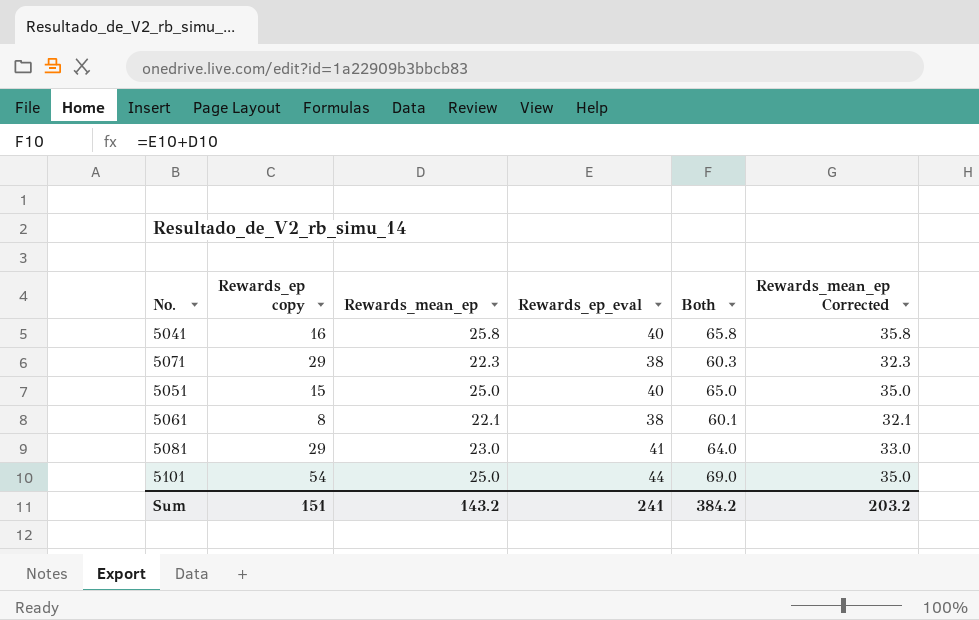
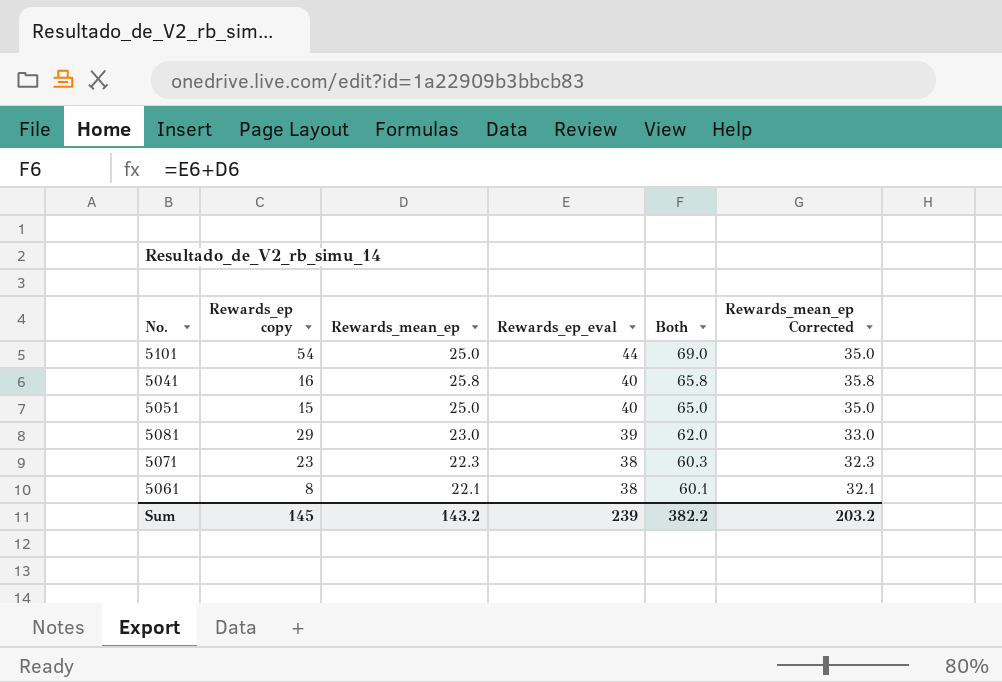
row order: none -> Rewards_ep_eval descending
5081 | Rewards_ep_eval: 41 -> 39
5081 | Both: 64.0 -> 62.0
5071 | Rewards_ep copy: 29 -> 23
Sum | Rewards_ep copy: 151 -> 145
Sum | Rewards_ep_eval: 241 -> 239
Sum | Both: 384.2 -> 382.2

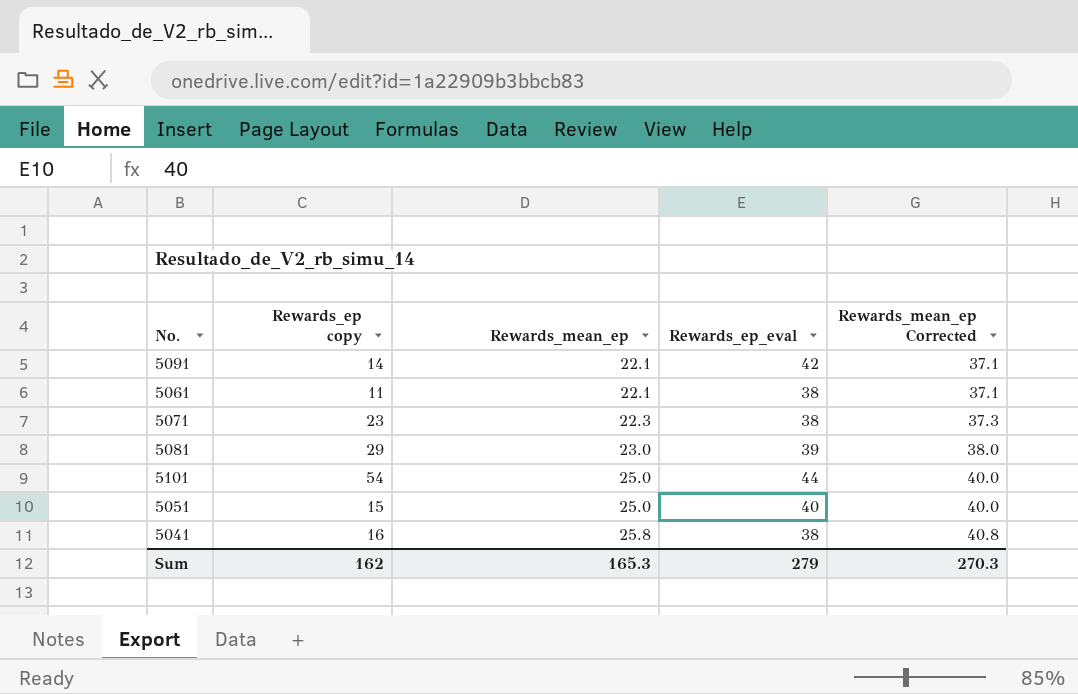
row order: Rewards_ep_eval descending -> Rewards_mean_ep ascending
column Both | formula: [Rewards_mean_ep] + [Rewards_ep_eval] -> none
column Rewards_mean_ep Corrected | formula: [Rewards_mean_ep] + 10 -> [Rewards_mean_ep] + 15
row 5091: none -> 14 | 22.1 | 42 | 37.1
5061 | Rewards_ep copy: 8 -> 11
5041 | Rewards_ep_eval: 40 -> 38
Sum | Rewards_ep copy: 145 -> 162
Sum | Rewards_mean_ep: 143.2 -> 165.3
Sum | Rewards_ep_eval: 239 -> 279
Sum | Rewards_mean_ep Corrected: 203.2 -> 270.3

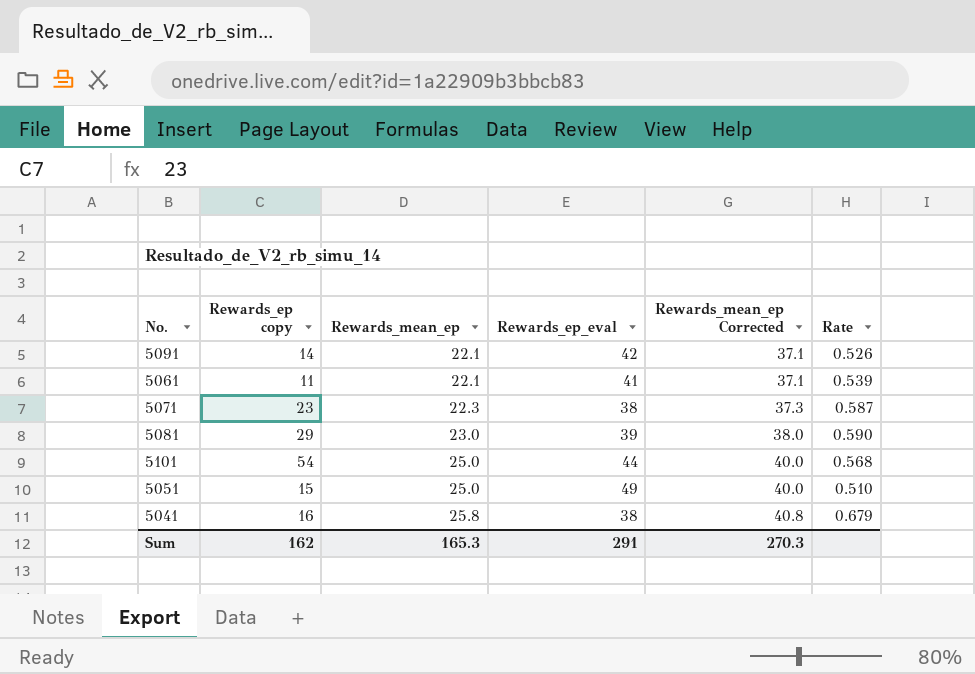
column Rate | formula: none -> [Rewards_mean_ep] / [Rewards_ep_eval]
5061 | Rewards_ep_eval: 38 -> 41
5051 | Rewards_ep_eval: 40 -> 49
Sum | Rewards_ep_eval: 279 -> 291

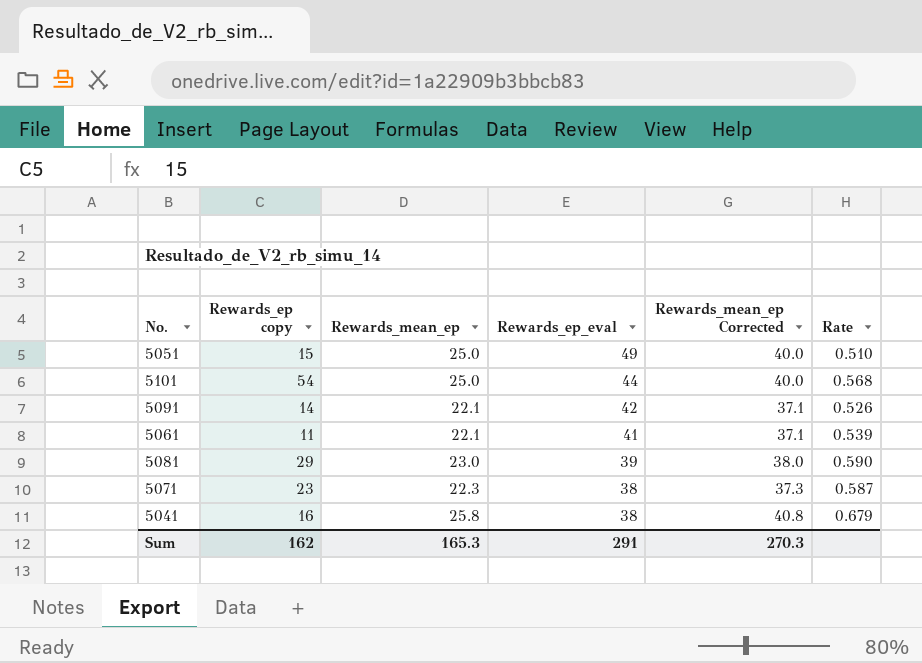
row order: Rewards_mean_ep ascending -> Rewards_ep_eval descending

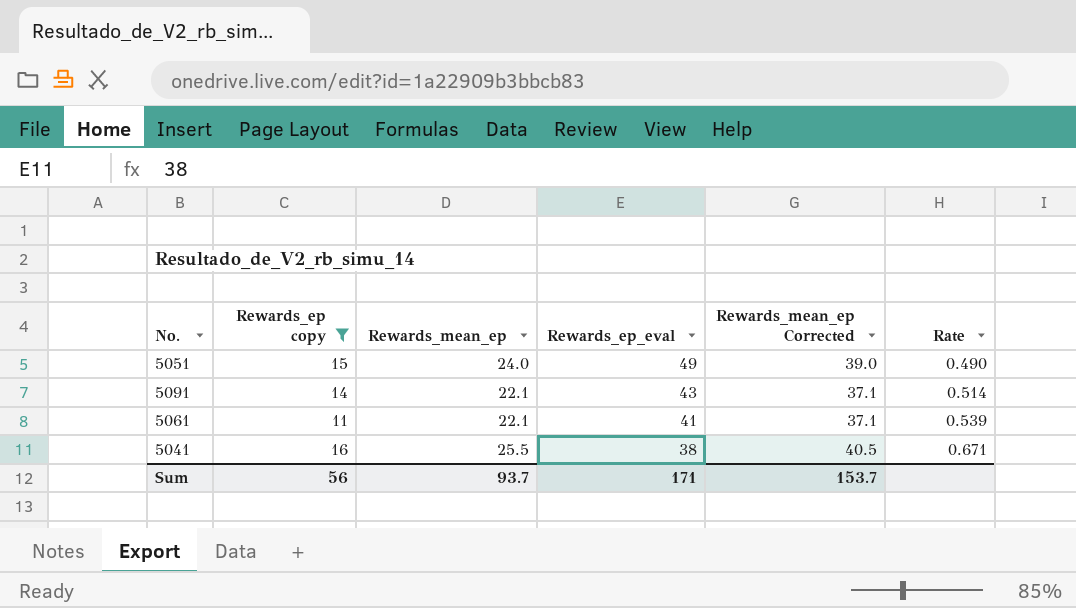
filter: none -> Rewards_ep copy <= 16
5051 | Rewards_mean_ep: 25.0 -> 24.0
5051 | Rewards_mean_ep Corrected: 40.0 -> 39.0
5051 | Rate: 0.510 -> 0.490
5091 | Rewards_ep_eval: 42 -> 43
5091 | Rate: 0.526 -> 0.514
5041 | Rewards_mean_ep: 25.8 -> 25.5
5041 | Rewards_mean_ep Corrected: 40.8 -> 40.5
5041 | Rate: 0.679 -> 0.671
Sum | Rewards_ep copy: 162 -> 56
Sum | Rewards_mean_ep: 165.3 -> 93.7
Sum | Rewards_ep_eval: 291 -> 171
Sum | Rewards_mean_ep Corrected: 270.3 -> 153.7

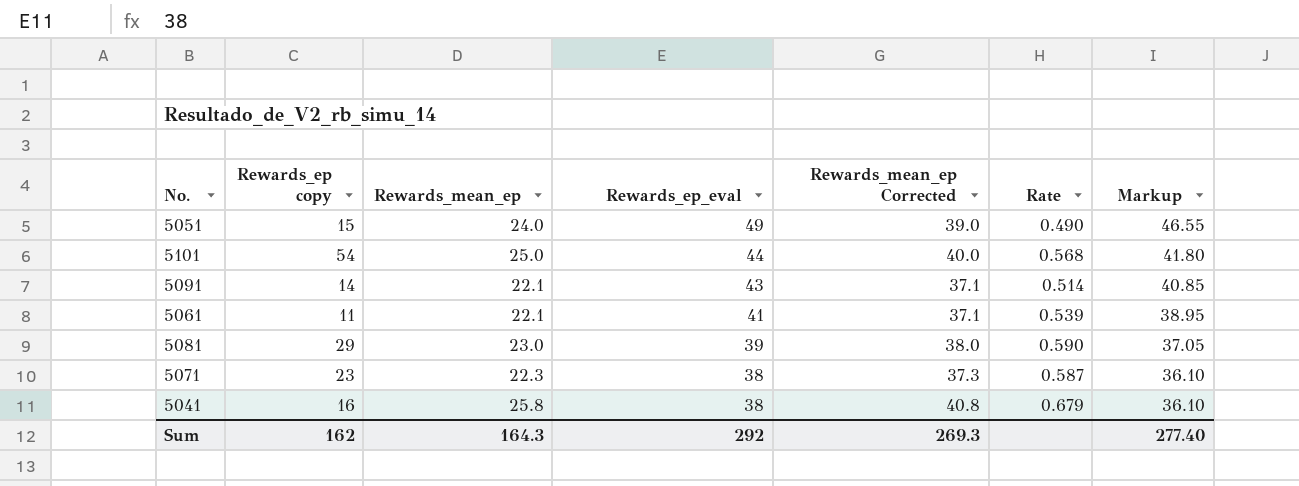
filter: Rewards_ep copy <= 16 -> none
column Markup | formula: none -> [Rewards_ep_eval] * 0.95
5041 | Rewards_mean_ep: 25.5 -> 25.8
5041 | Rewards_mean_ep Corrected: 40.5 -> 40.8
5041 | Rate: 0.671 -> 0.679
Sum | Rewards_ep copy: 56 -> 162
Sum | Rewards_mean_ep: 93.7 -> 164.3
Sum | Rewards_ep_eval: 171 -> 292
Sum | Rewards_mean_ep Corrected: 153.7 -> 269.3

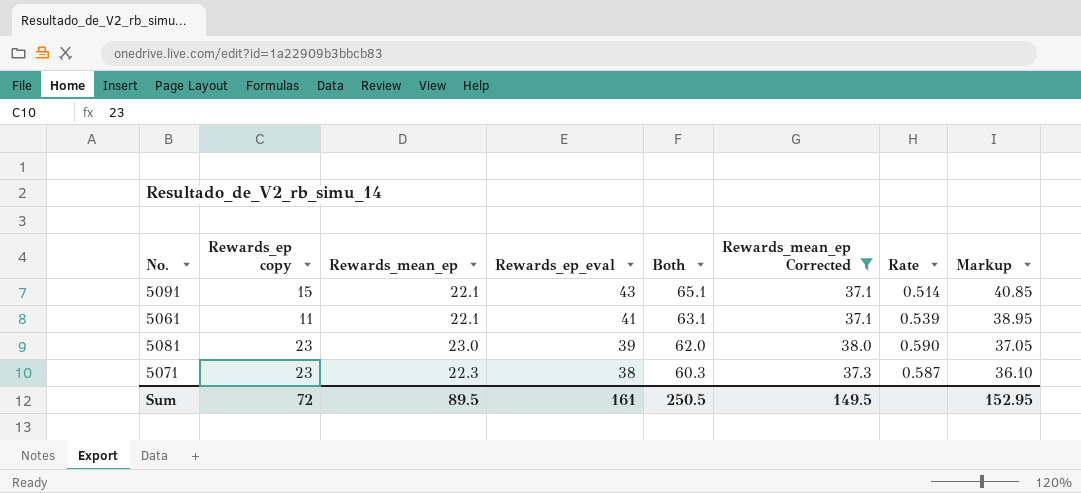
filter: none -> Rewards_mean_ep Corrected <= 38.0
column Both | formula: none -> [Rewards_mean_ep] + [Rewards_ep_eval]
5091 | Rewards_ep copy: 14 -> 15
5081 | Rewards_ep copy: 29 -> 23
Sum | Rewards_ep copy: 162 -> 72
Sum | Rewards_mean_ep: 164.3 -> 89.5
Sum | Rewards_ep_eval: 292 -> 161
Sum | Rewards_mean_ep Corrected: 269.3 -> 149.5
Sum | Markup: 277.40 -> 152.95

